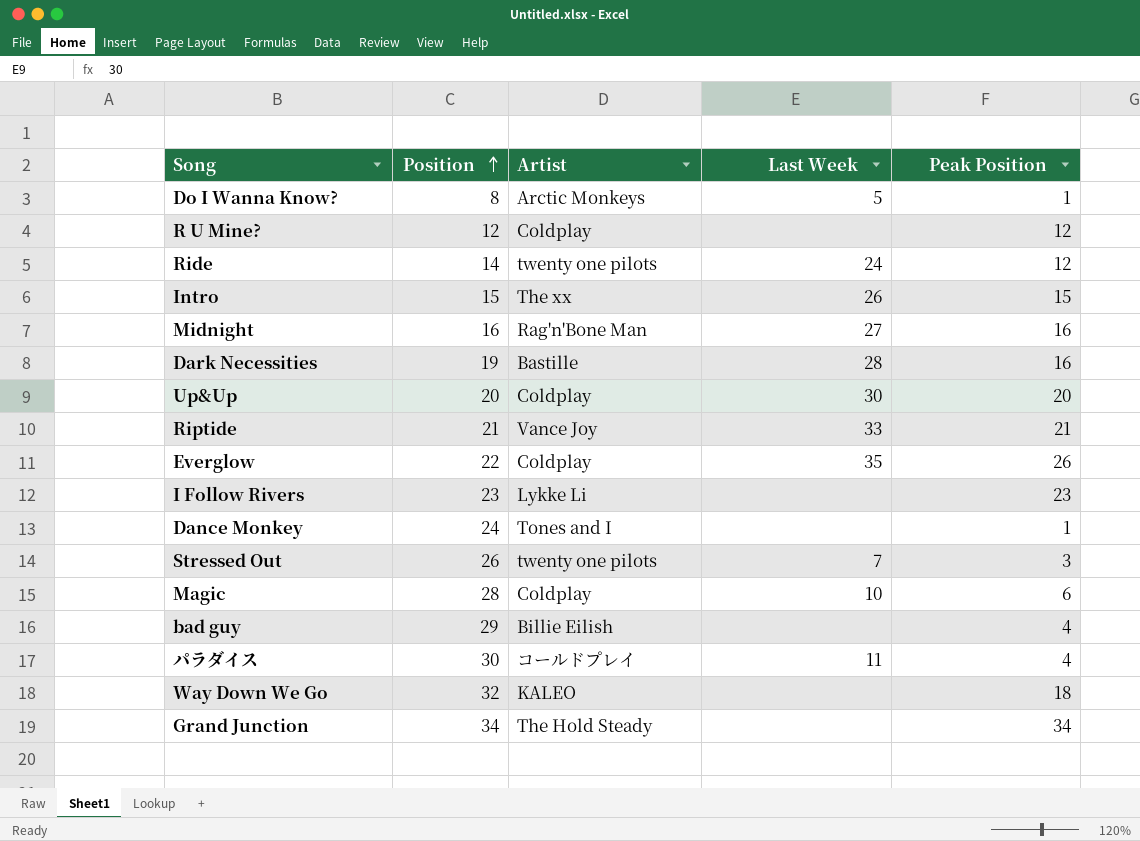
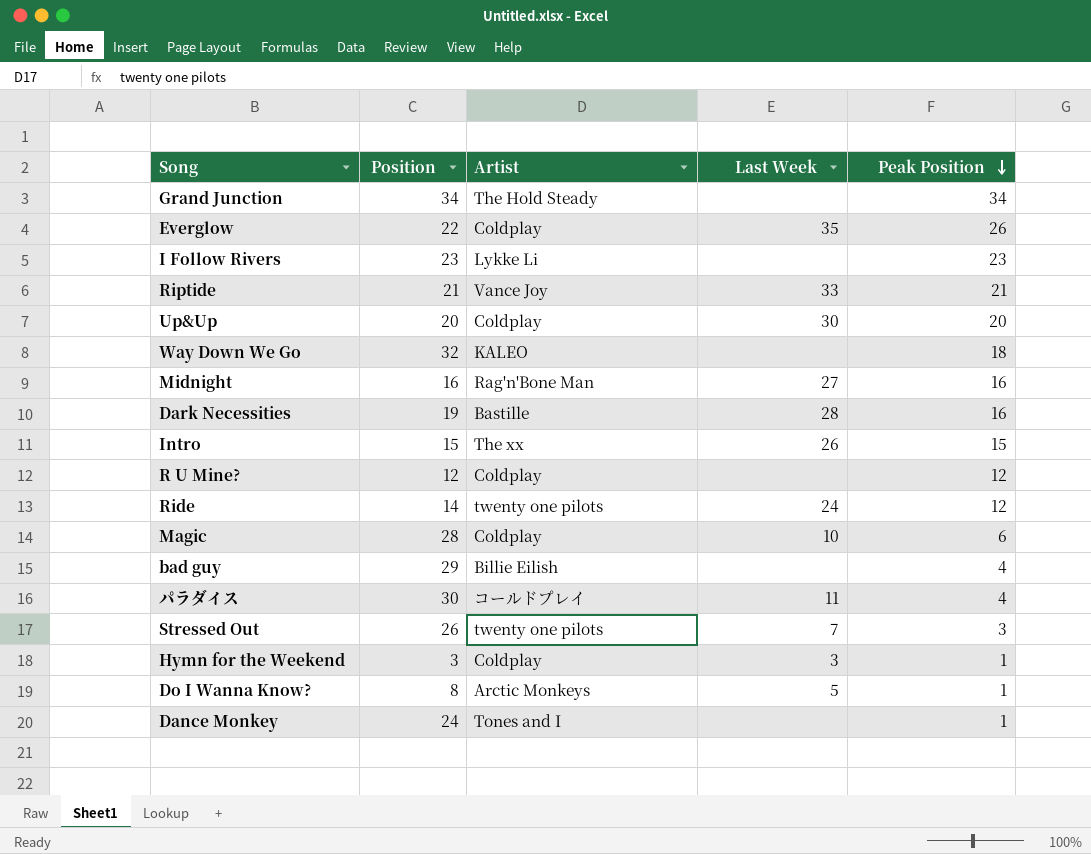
row order: Position ascending -> Peak Position descending
row Hymn for the Weekend: none -> 3 | Coldplay | 3 | 1

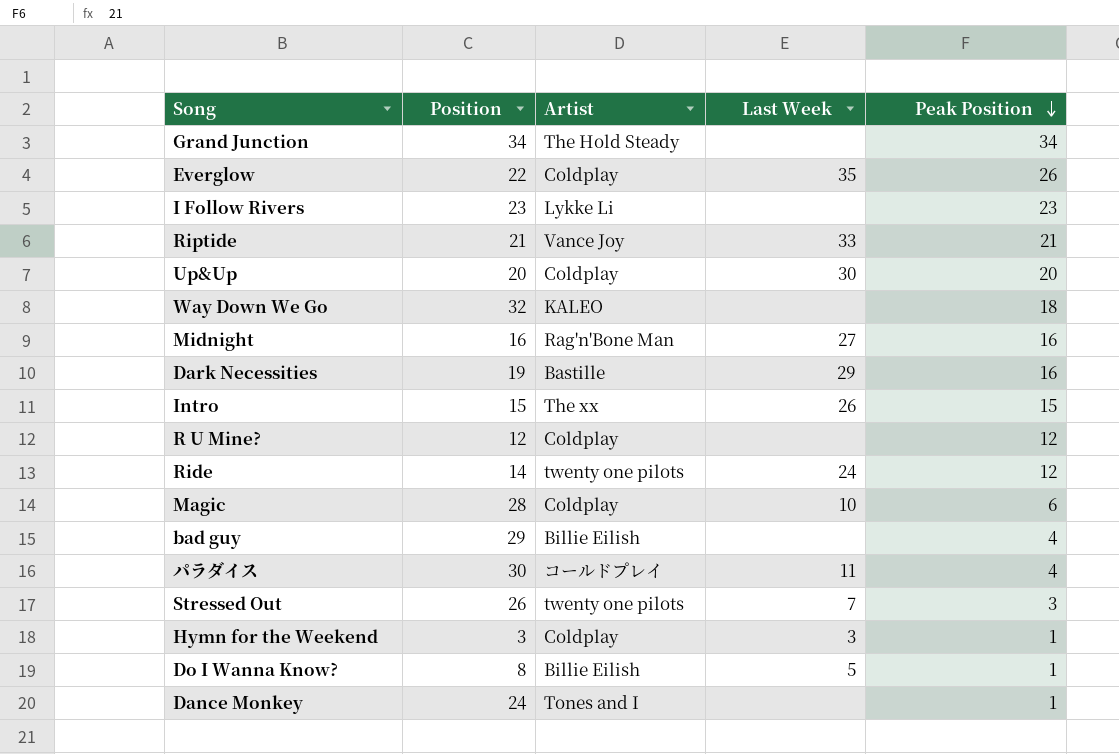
Dark Necessities | Last Week: 28 -> 29
Do I Wanna Know? | Artist: Arctic Monkeys -> Billie Eilish

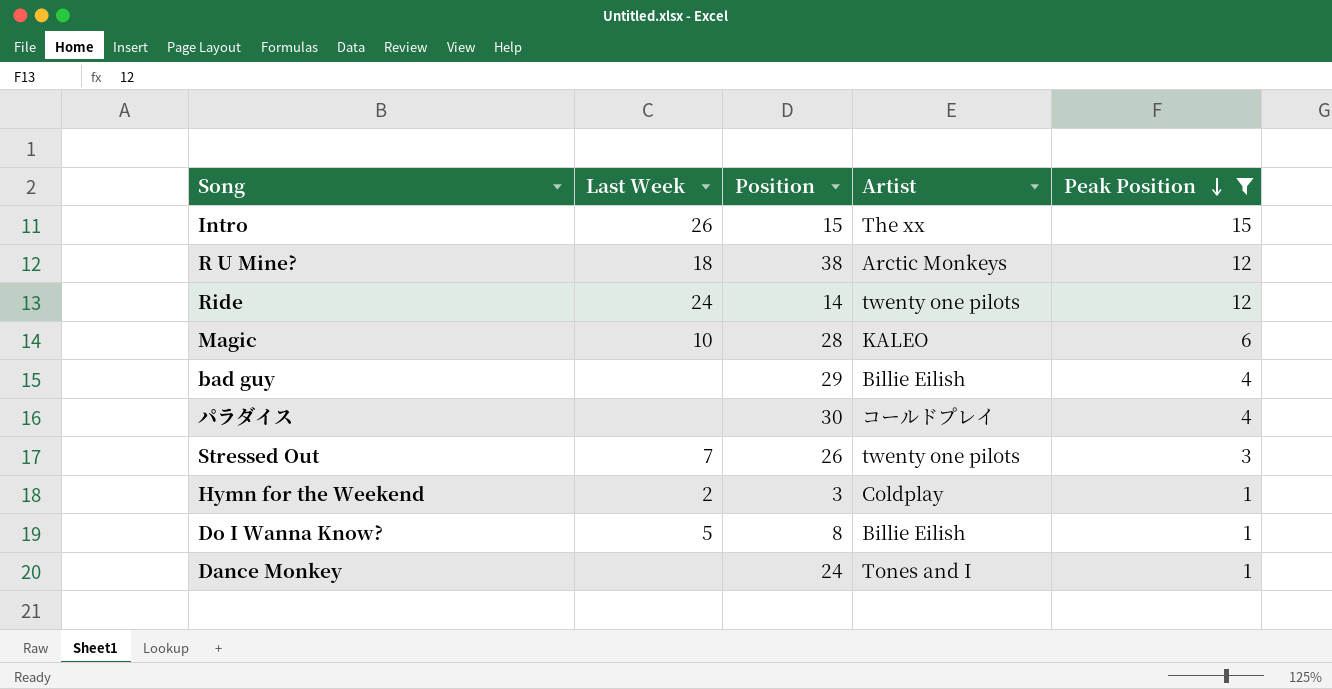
filter: none -> Peak Position <= 15
column Last Week | position: 4 -> 2
R U Mine? | Last Week: none -> 18
R U Mine? | Position: 12 -> 38
R U Mine? | Artist: Coldplay -> Arctic Monkeys
Magic | Artist: Coldplay -> KALEO
パラダイス | Last Week: 11 -> none
Hymn for the Weekend | Last Week: 3 -> 2

